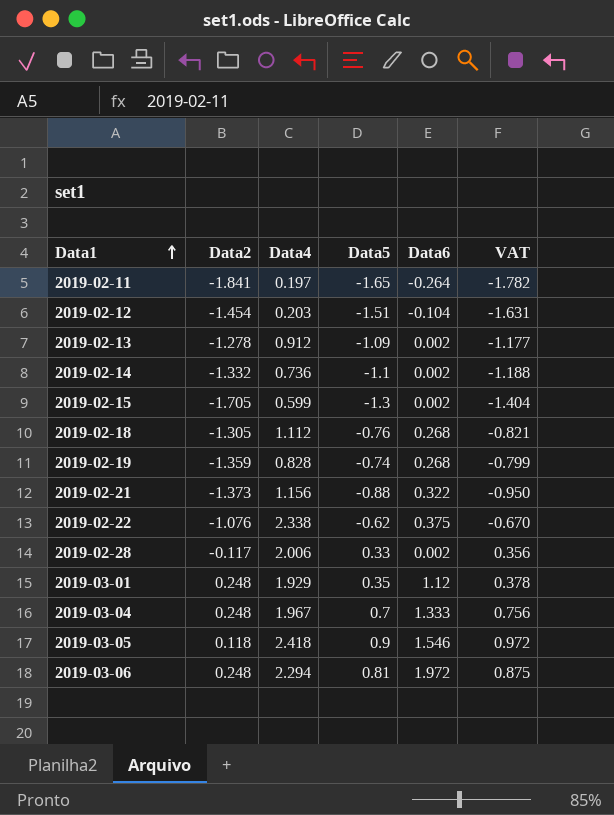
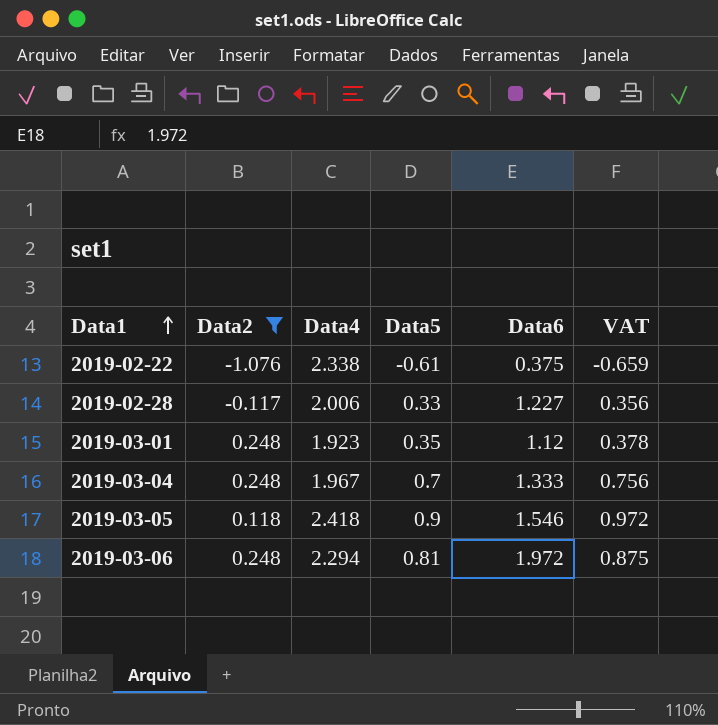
filter: none -> Data2 >= -1.076
2019-02-22 | Data5: -0.62 -> -0.61
2019-02-22 | VAT: -0.670 -> -0.659
2019-02-28 | Data6: 0.002 -> 1.227
2019-03-01 | Data4: 1.929 -> 1.923

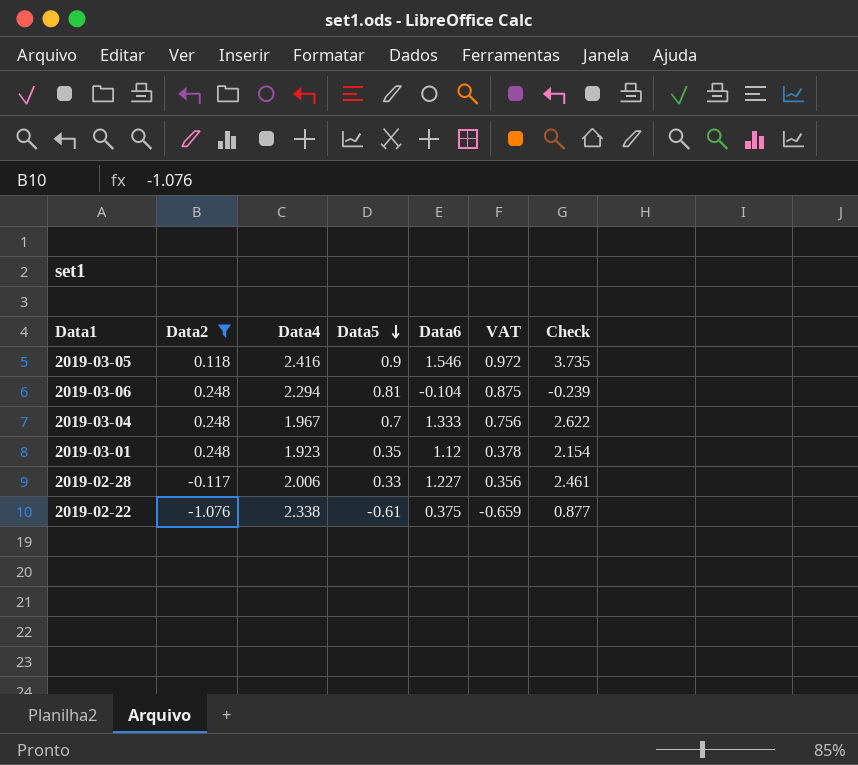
row order: Data1 ascending -> Data5 descending
column Check | formula: none -> [Data4] * [Data6]
2019-03-05 | Data4: 2.418 -> 2.416
2019-03-06 | Data6: 1.972 -> -0.104

